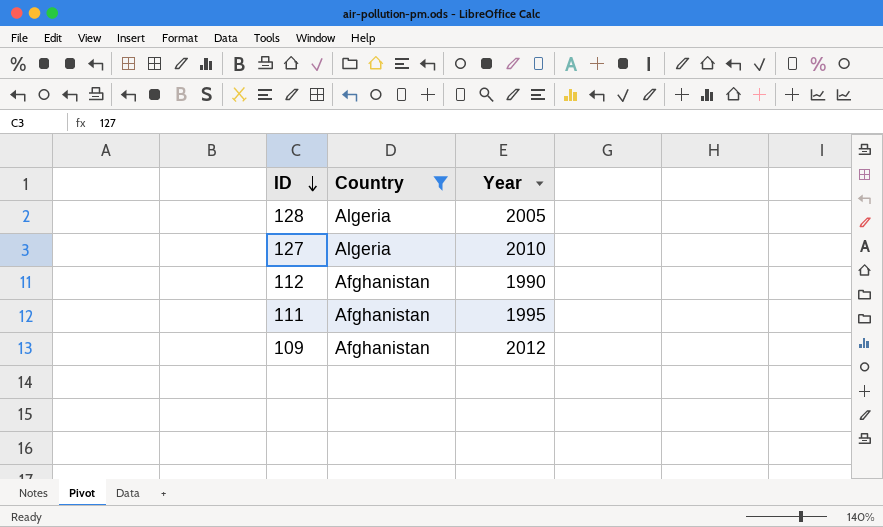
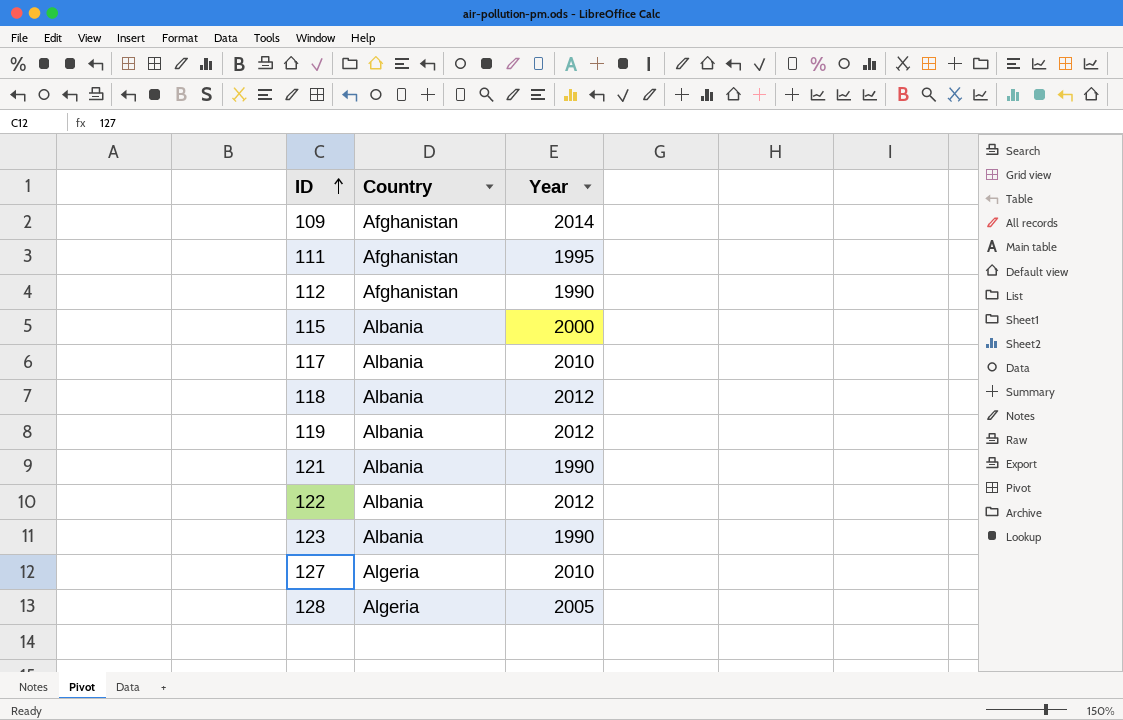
filter: Country != Albania -> none
row order: ID descending -> ID ascending
109 | Year: 2012 -> 2014

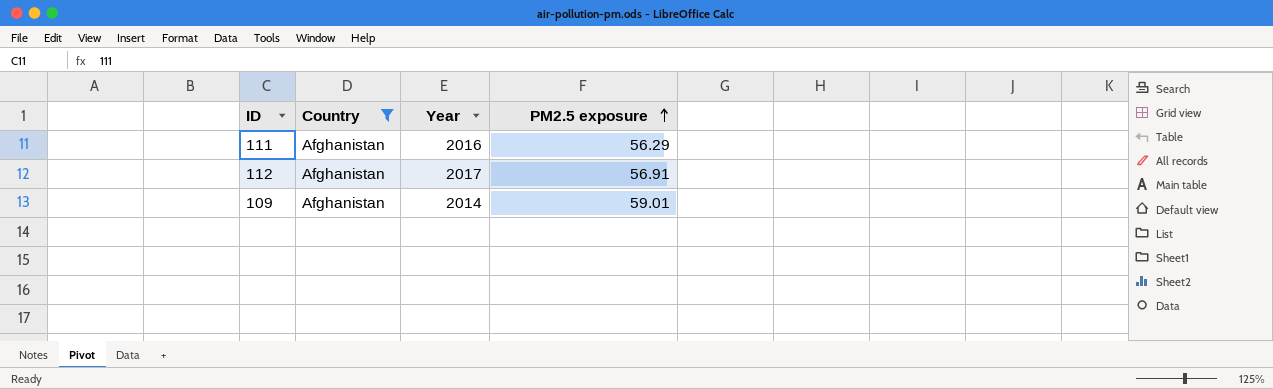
filter: none -> Country = Afghanistan
row order: ID ascending -> PM2.5 exposure ascending
column PM2.5 exposure | position: none -> 4
111 | Year: 1995 -> 2016
112 | Year: 1990 -> 2017

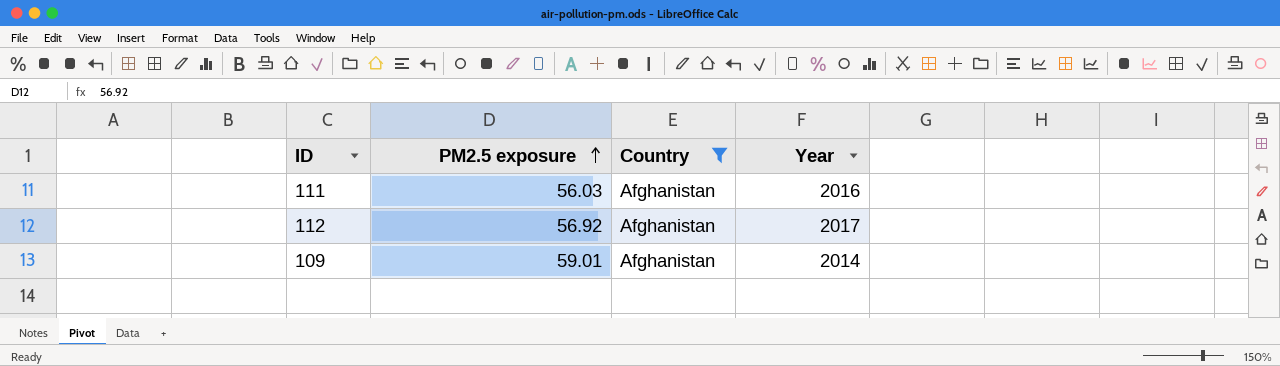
column PM2.5 exposure | position: 4 -> 2
111 | PM2.5 exposure: 56.29 -> 56.03
112 | PM2.5 exposure: 56.91 -> 56.92

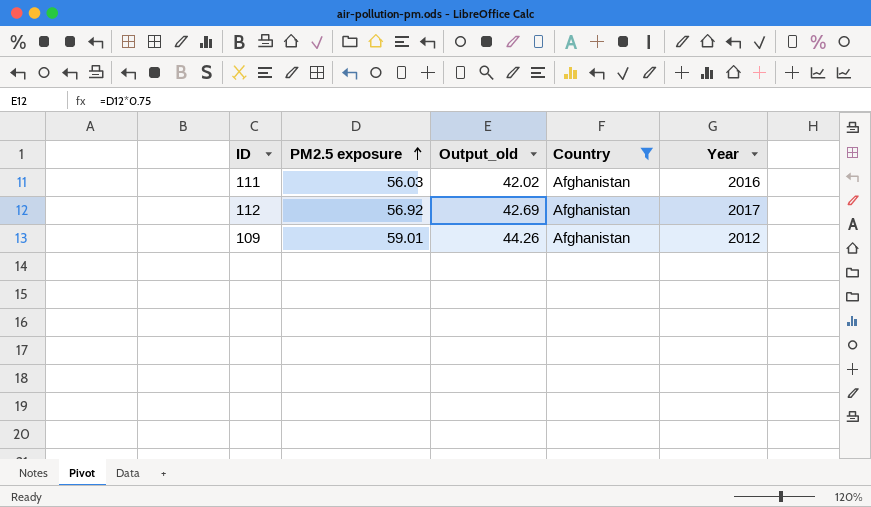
column Output_old | formula: none -> [PM2.5 exposure] * 0.75
109 | Year: 2014 -> 2012

